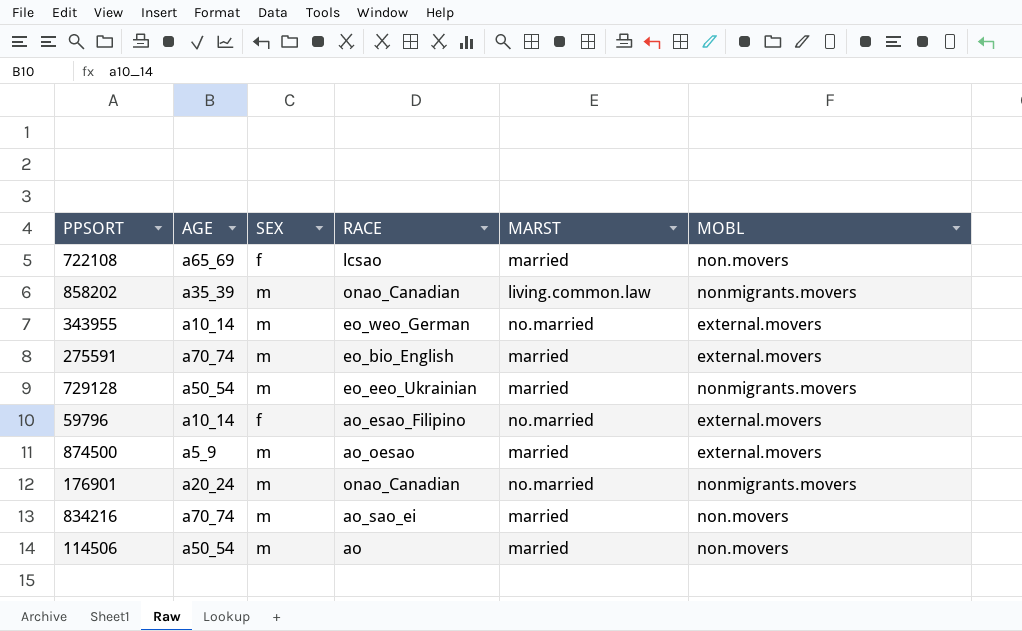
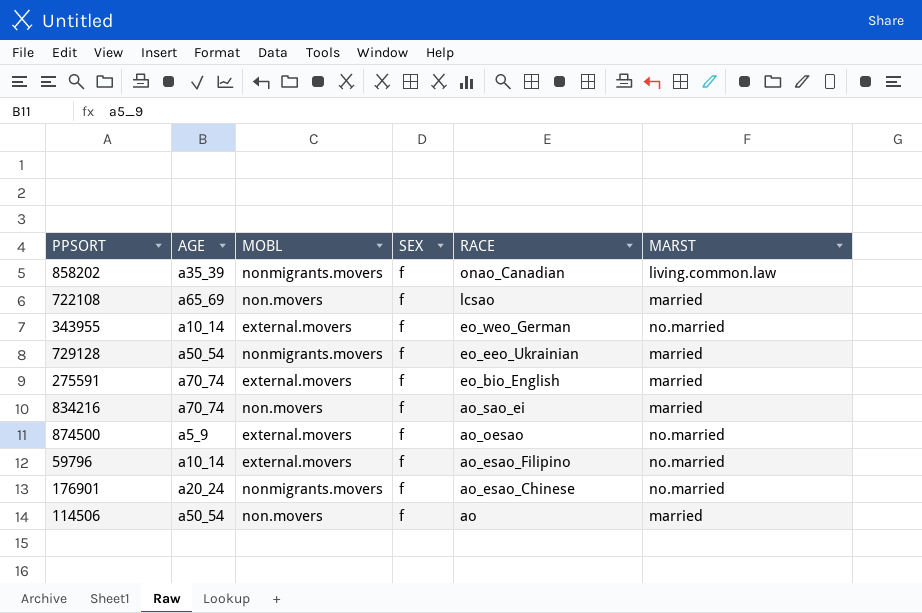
row order: none -> RACE descending
column MOBL | position: 6 -> 3
858202 | SEX: m -> f
343955 | SEX: m -> f
729128 | SEX: m -> f
275591 | SEX: m -> f
834216 | SEX: m -> f
874500 | SEX: m -> f
874500 | MARST: married -> no.married
176901 | SEX: m -> f
176901 | RACE: onao_Canadian -> ao_esao_Chinese
114506 | SEX: m -> f

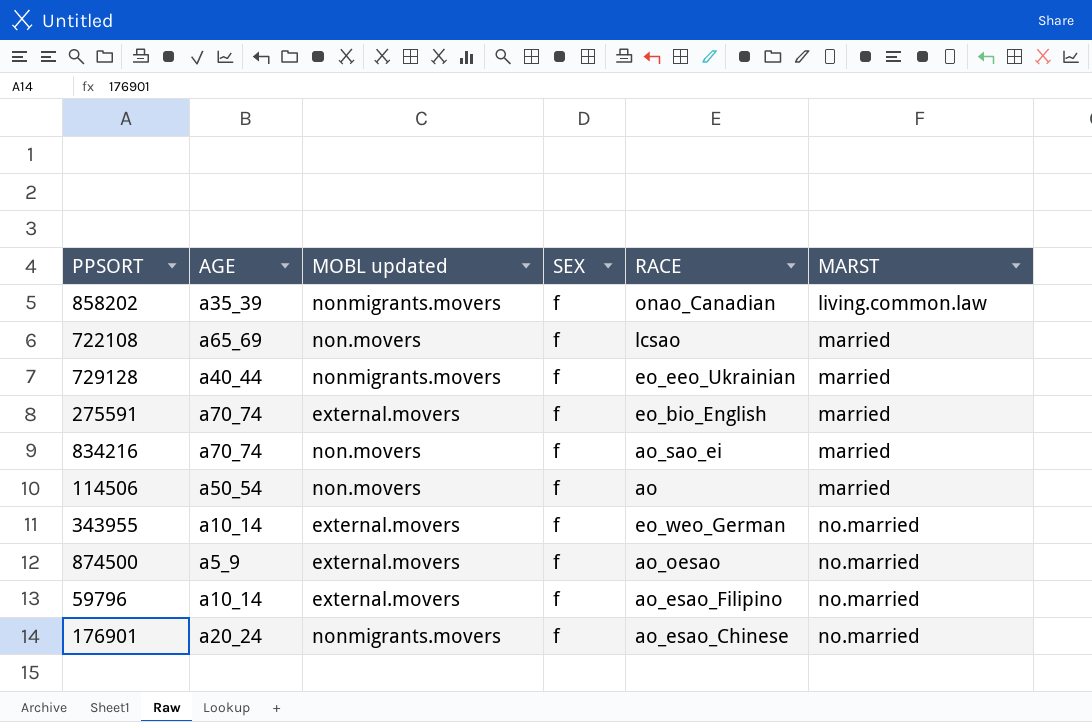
row order: RACE descending -> MARST ascending
column name: MOBL -> MOBL updated
729128 | AGE: a50_54 -> a40_44

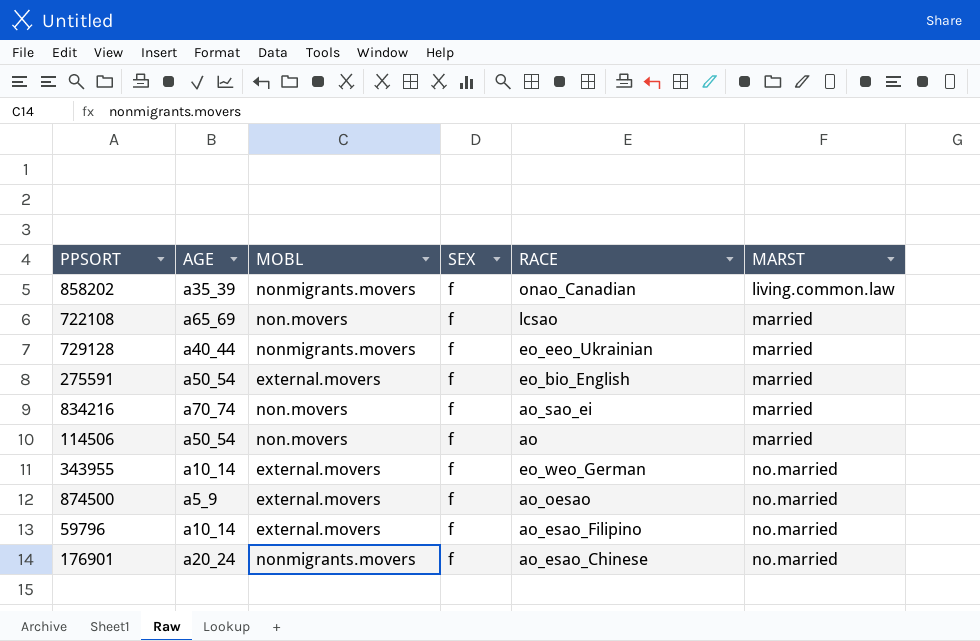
column name: MOBL updated -> MOBL
275591 | AGE: a70_74 -> a50_54

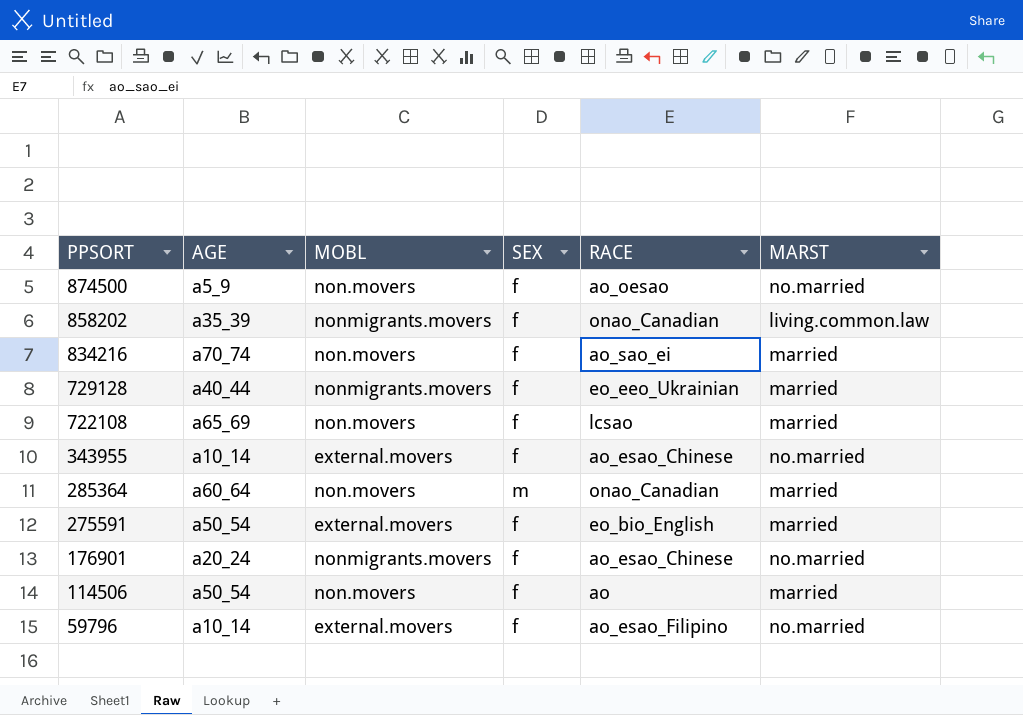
row order: MARST ascending -> PPSORT descending
874500 | MOBL: external.movers -> non.movers
343955 | RACE: eo_weo_German -> ao_esao_Chinese
row 285364: none -> a60_64 | non.movers | m | onao_Canadian | married

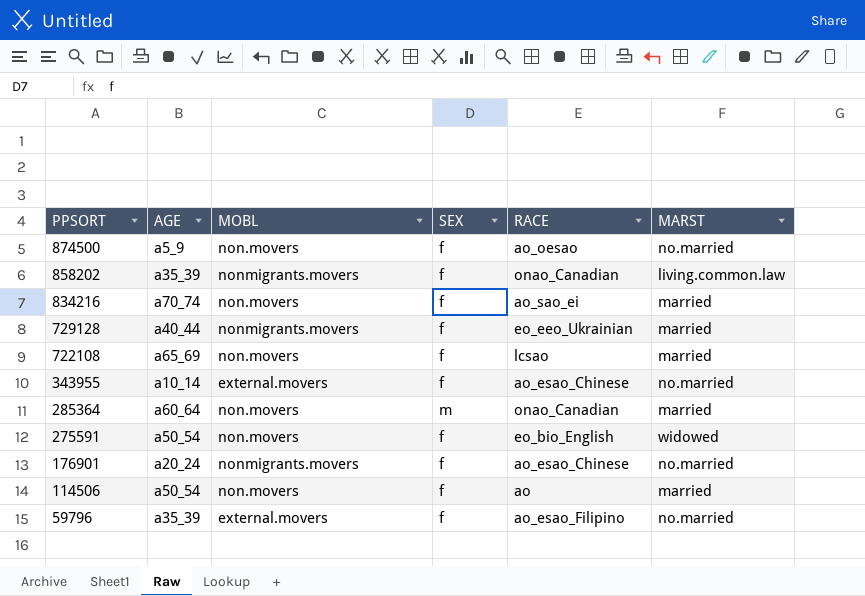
275591 | MOBL: external.movers -> non.movers
275591 | MARST: married -> widowed
59796 | AGE: a10_14 -> a35_39

